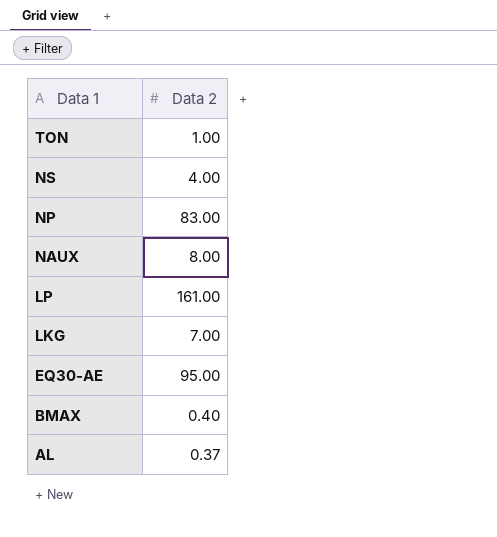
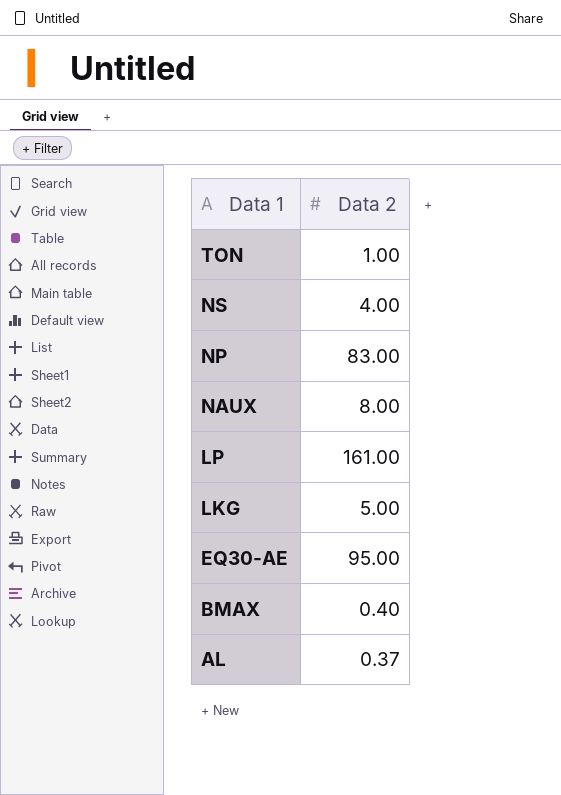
LKG | Data 2: 7.00 -> 5.00

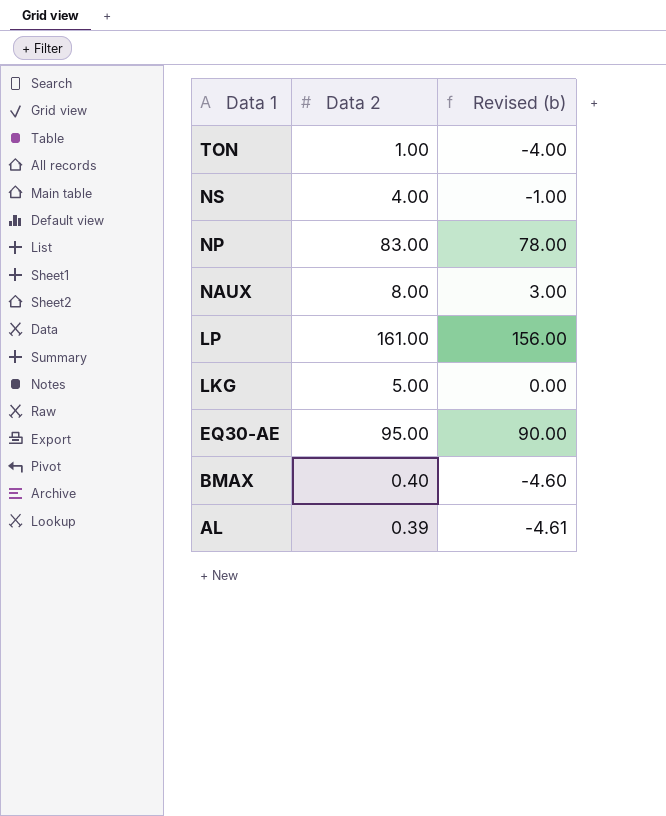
column Revised (b) | formula: none -> [Data 2] - 5
AL | Data 2: 0.37 -> 0.39

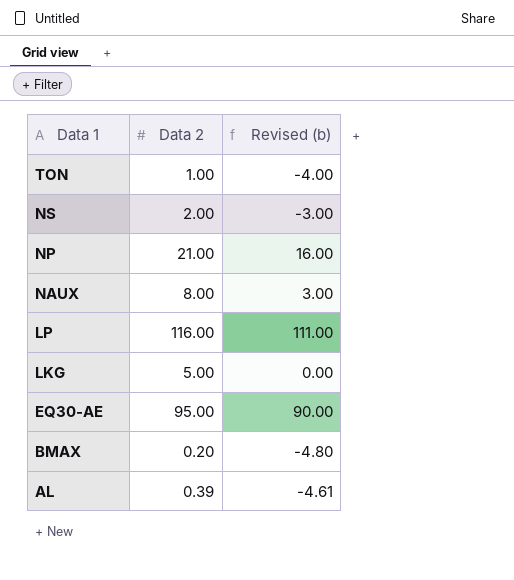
NS | Data 2: 4.00 -> 2.00
NS | Revised (b): -1.00 -> -3.00
NP | Data 2: 83.00 -> 21.00
NP | Revised (b): 78.00 -> 16.00
LP | Data 2: 161.00 -> 116.00
LP | Revised (b): 156.00 -> 111.00
BMAX | Data 2: 0.40 -> 0.20
BMAX | Revised (b): -4.60 -> -4.80

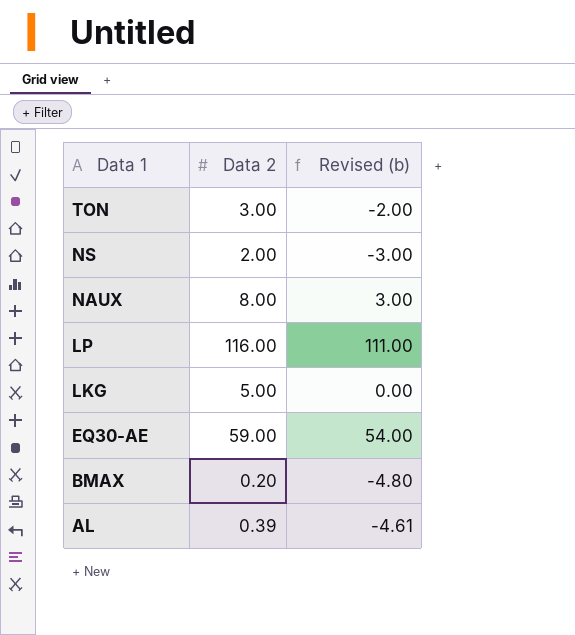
row NP: 21.00 | 16.00 -> none
TON | Data 2: 1.00 -> 3.00
TON | Revised (b): -4.00 -> -2.00
EQ30-AE | Data 2: 95.00 -> 59.00
EQ30-AE | Revised (b): 90.00 -> 54.00

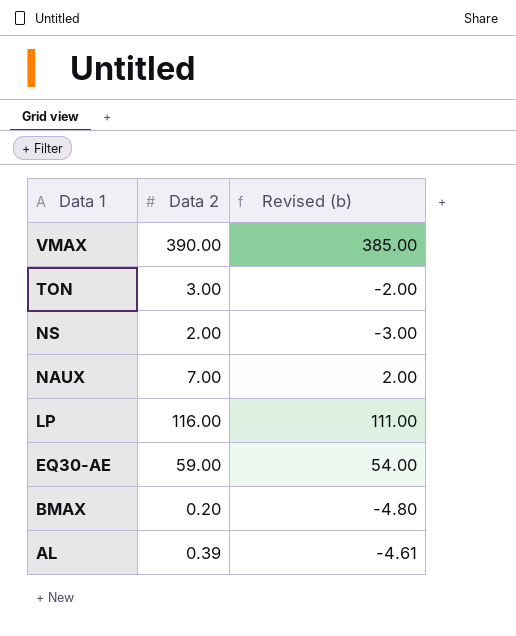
row LKG: 5.00 | 0.00 -> none
row VMAX: none -> 390.00 | 385.00
NAUX | Data 2: 8.00 -> 7.00
NAUX | Revised (b): 3.00 -> 2.00

